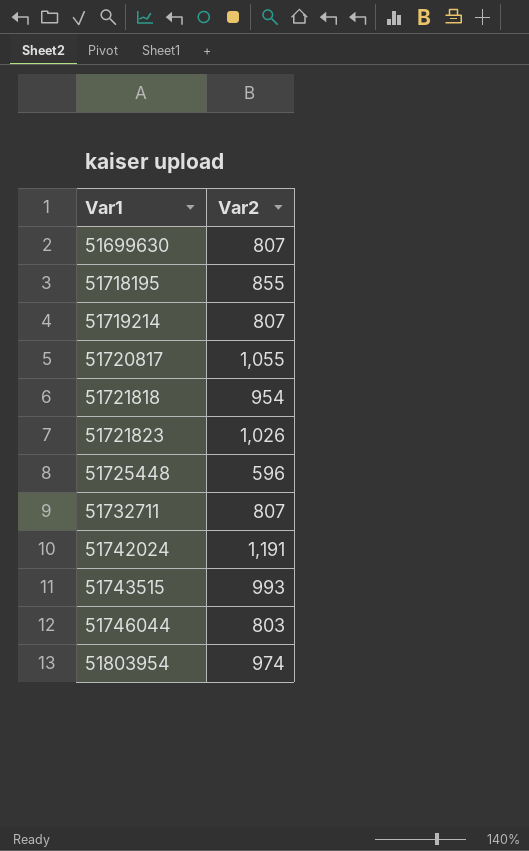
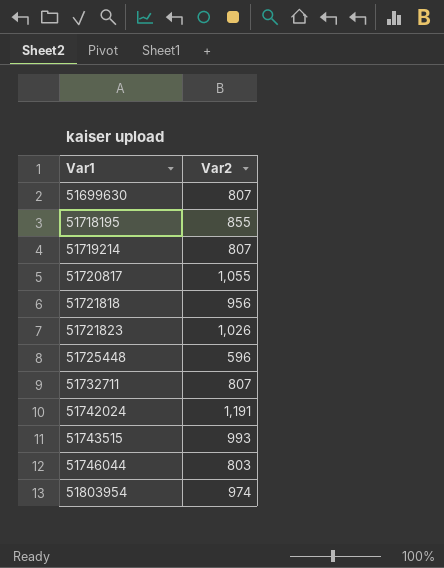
51721818 | Var2: 954 -> 956

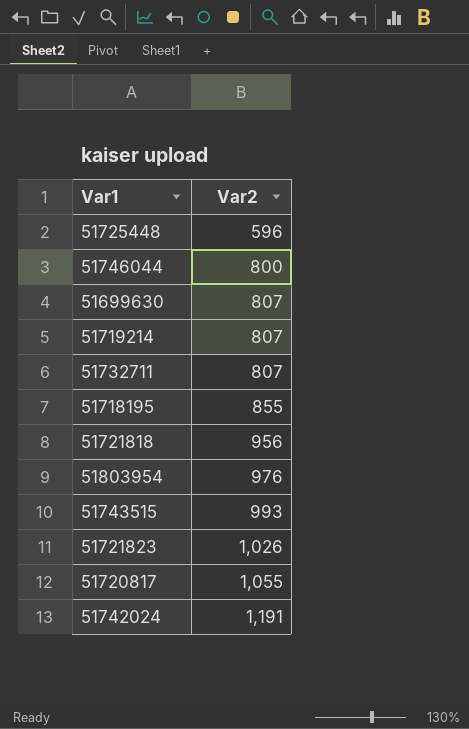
row order: Var1 ascending -> Var2 ascending
51746044 | Var2: 803 -> 800
51803954 | Var2: 974 -> 976

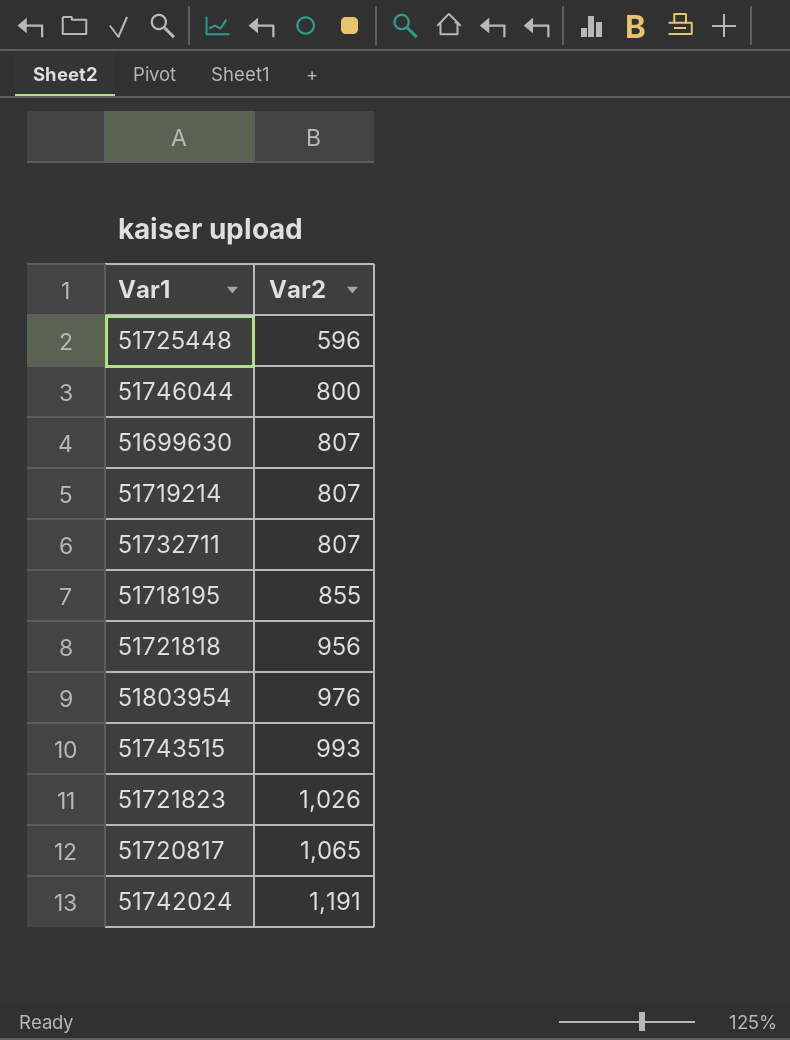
51720817 | Var2: 1,055 -> 1,065

